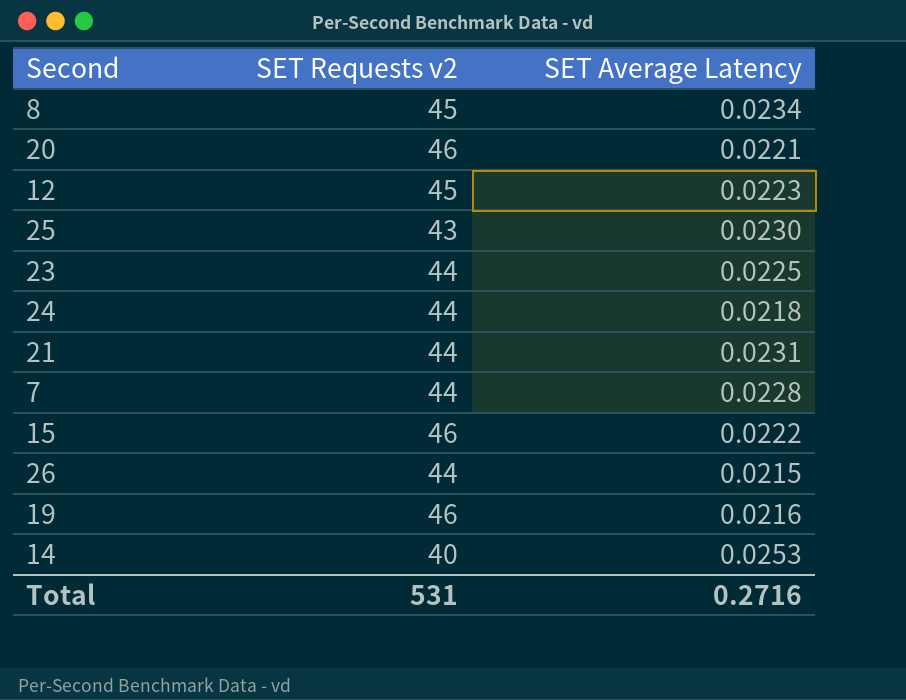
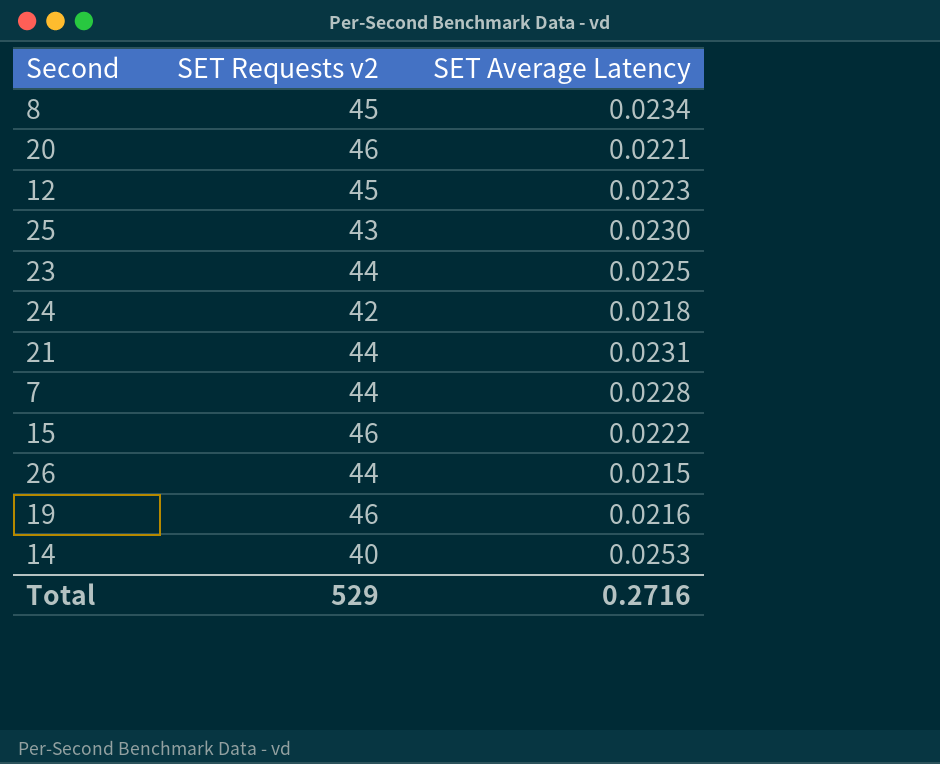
24 | SET Requests v2: 44 -> 42
Total | SET Requests v2: 531 -> 529

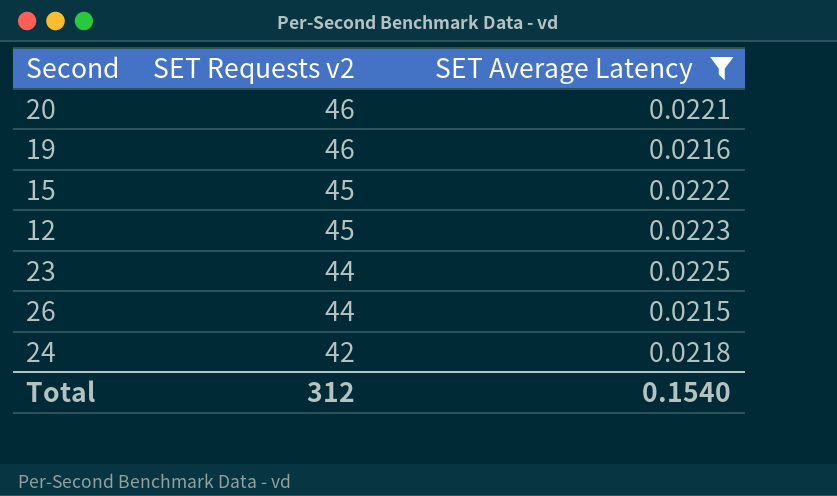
filter: none -> SET Average Latency <= 0.0225
row order: none -> SET Requests v2 descending
15 | SET Requests v2: 46 -> 45
Total | SET Requests v2: 529 -> 312
Total | SET Average Latency: 0.2716 -> 0.1540

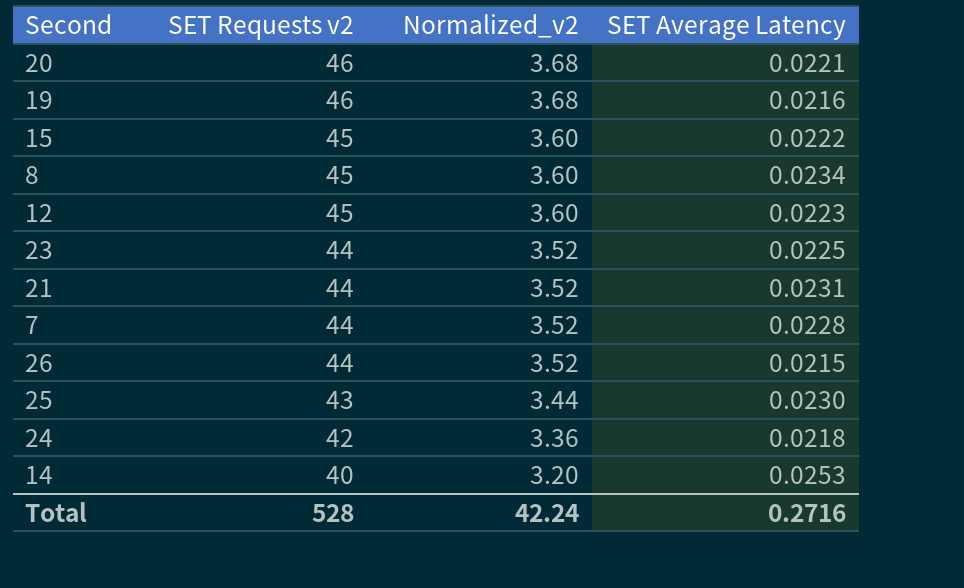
filter: SET Average Latency <= 0.0225 -> none
column Normalized_v2 | formula: none -> [SET Requests v2] * 0.08
Total | SET Requests v2: 312 -> 528
Total | SET Average Latency: 0.1540 -> 0.2716

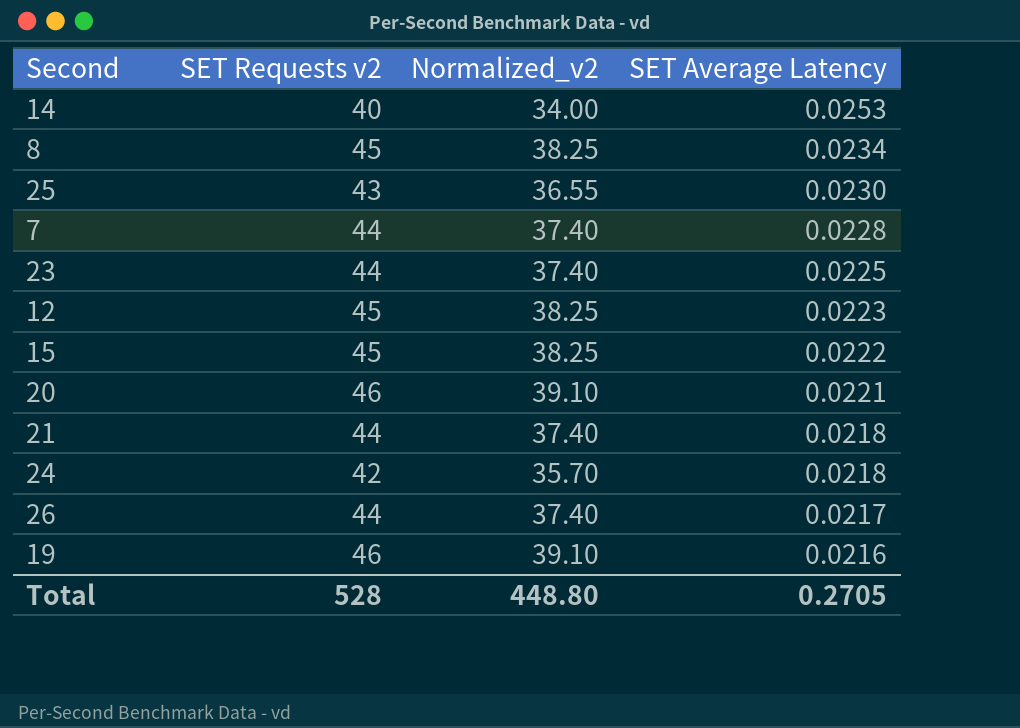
row order: SET Requests v2 descending -> SET Average Latency descending
column Normalized_v2 | formula: [SET Requests v2] * 0.08 -> [SET Requests v2] * 0.85
21 | SET Average Latency: 0.0231 -> 0.0218
26 | SET Average Latency: 0.0215 -> 0.0217
Total | Normalized_v2: 42.24 -> 448.80
Total | SET Average Latency: 0.2716 -> 0.2705

